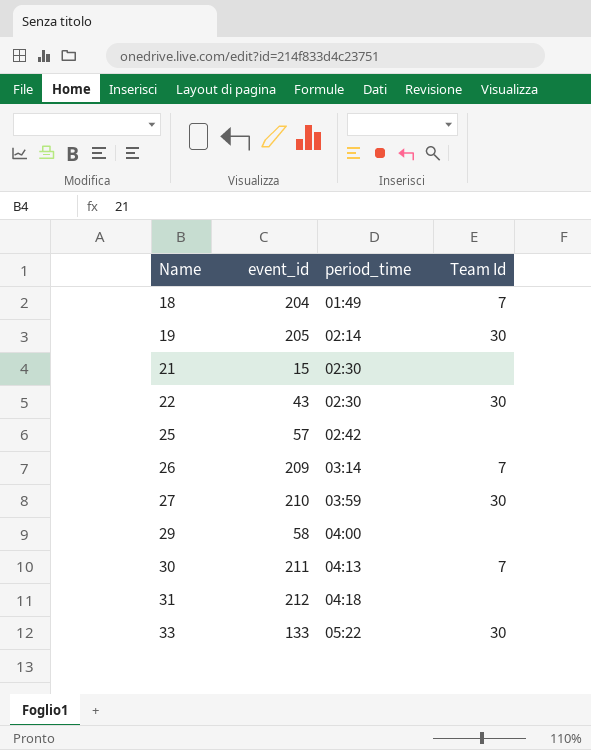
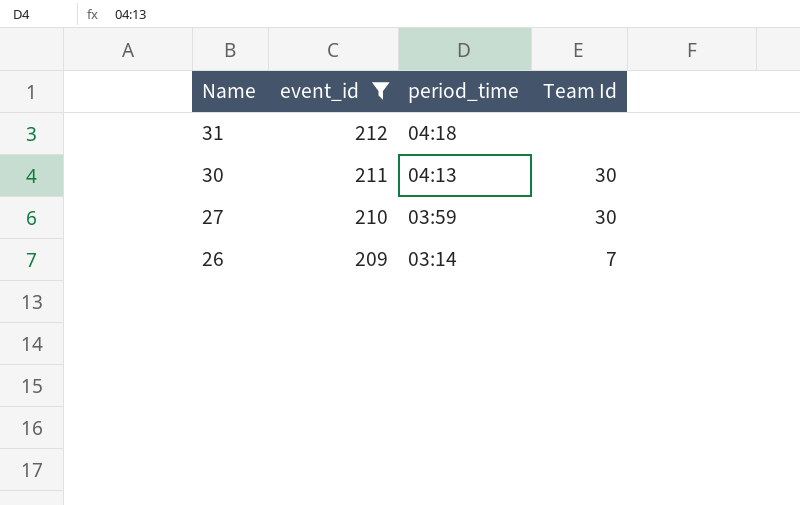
filter: none -> event_id >= 209
row order: Name ascending -> Name descending
30 | Team Id: 7 -> 30

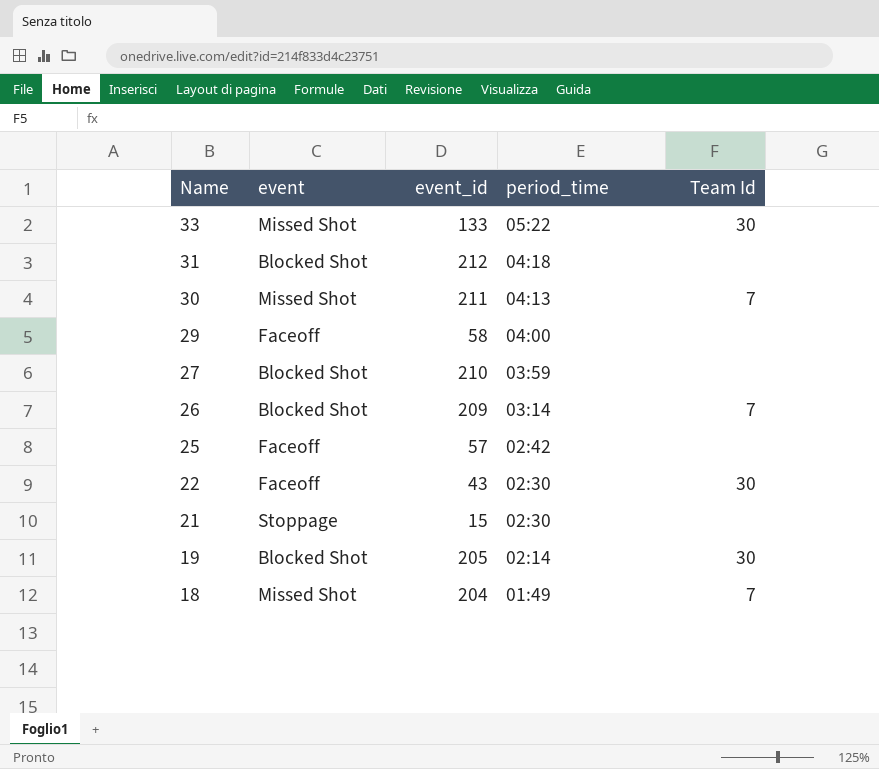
filter: event_id >= 209 -> none
column event | position: none -> 2
30 | Team Id: 30 -> 7
27 | Team Id: 30 -> none

